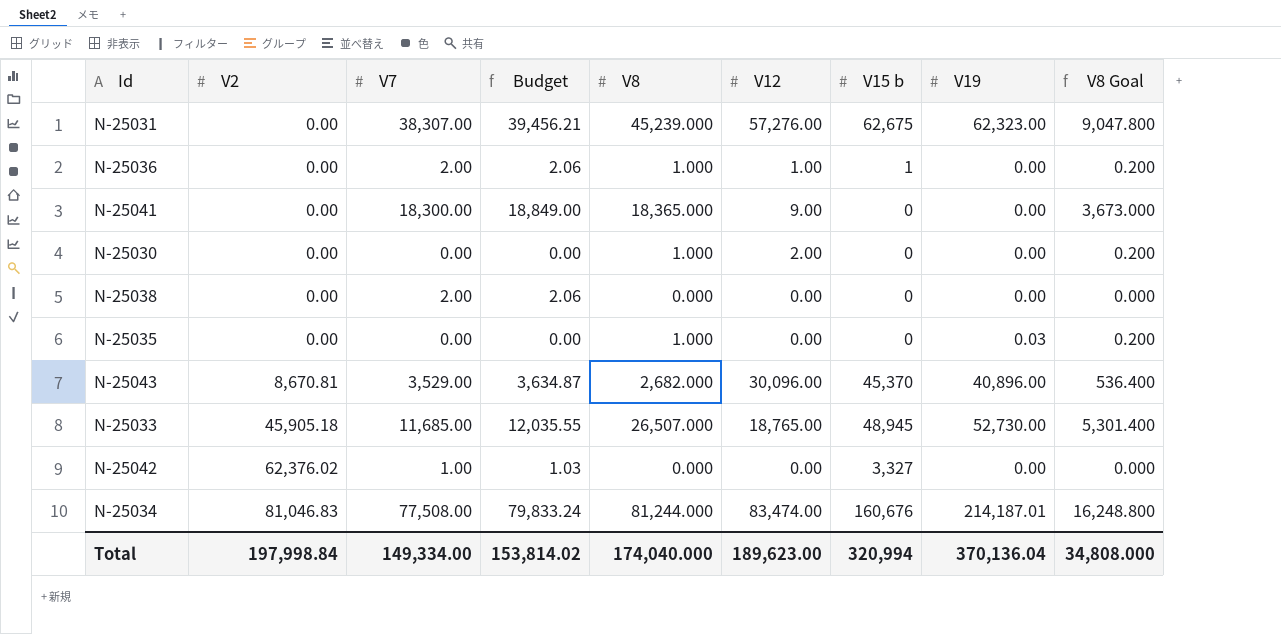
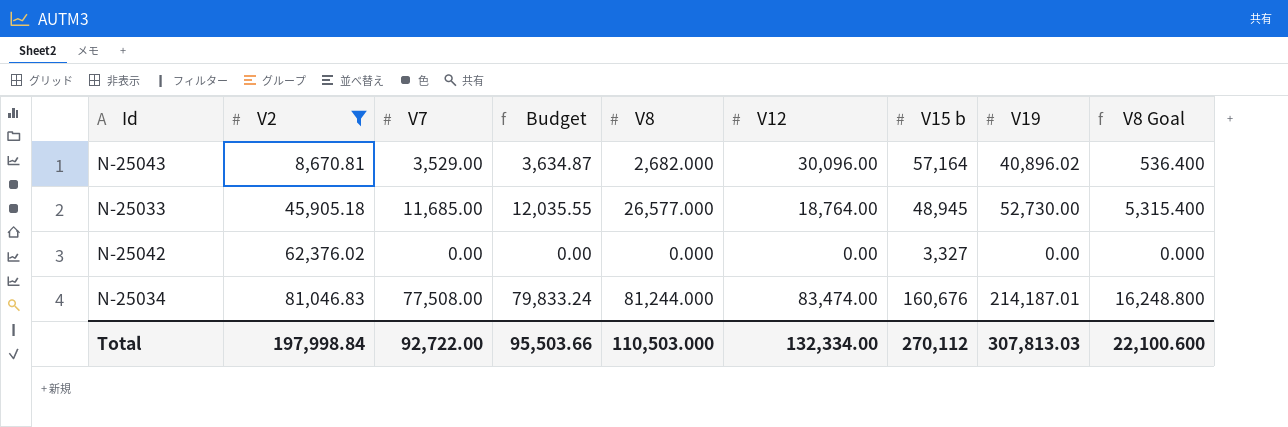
filter: none -> V2 != 0.00
N-25043 | V15 b: 45,370 -> 57,164
N-25043 | V19: 40,896.00 -> 40,896.02
N-25033 | V8: 26,507.000 -> 26,577.000
N-25033 | V12: 18,765.00 -> 18,764.00
N-25033 | V8 Goal: 5,301.400 -> 5,315.400
N-25042 | V7: 1.00 -> 0.00
N-25042 | Budget: 1.03 -> 0.00
Total | V7: 149,334.00 -> 92,722.00
Total | Budget: 153,814.02 -> 95,503.66
Total | V8: 174,040.000 -> 110,503.000
Total | V12: 189,623.00 -> 132,334.00
Total | V15 b: 320,994 -> 270,112
Total | V19: 370,136.04 -> 307,813.03
Total | V8 Goal: 34,808.000 -> 22,100.600

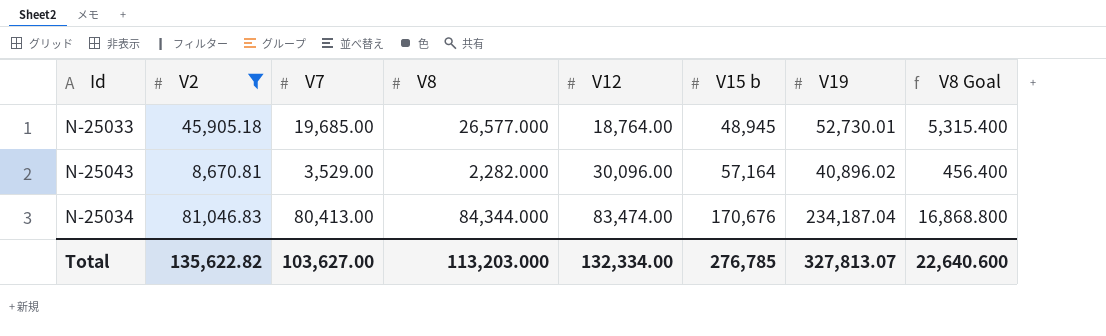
row order: V2 ascending -> V12 ascending
column Budget | formula: [V7] * 1.03 -> none
row N-25042: 62,376.02 | 0.00 | 0.00 | 0.000 | 0.00 | 3,327 | 0.00 | 0.000 -> none
N-25033 | V7: 11,685.00 -> 19,685.00
N-25033 | V19: 52,730.00 -> 52,730.01
N-25043 | V8: 2,682.000 -> 2,282.000
N-25043 | V8 Goal: 536.400 -> 456.400
N-25034 | V7: 77,508.00 -> 80,413.00
N-25034 | V8: 81,244.000 -> 84,344.000
N-25034 | V15 b: 160,676 -> 170,676
N-25034 | V19: 214,187.01 -> 234,187.04
N-25034 | V8 Goal: 16,248.800 -> 16,868.800
Total | V2: 197,998.84 -> 135,622.82
Total | V7: 92,722.00 -> 103,627.00
Total | V8: 110,503.000 -> 113,203.000
Total | V15 b: 270,112 -> 276,785
Total | V19: 307,813.03 -> 327,813.07
Total | V8 Goal: 22,100.600 -> 22,640.600

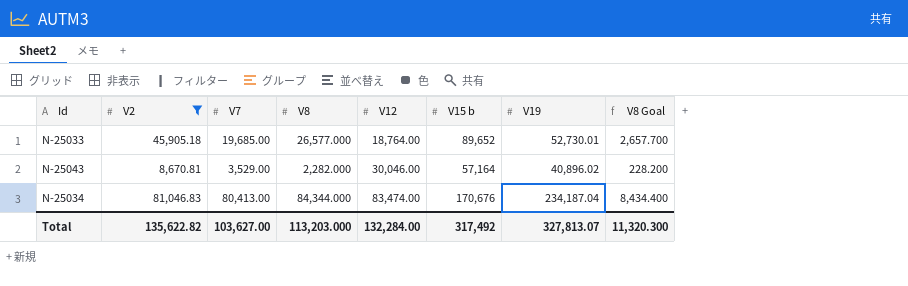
column V8 Goal | formula: [V8] * 0.2 -> [V8] * 0.1
N-25033 | V15 b: 48,945 -> 89,652
N-25043 | V12: 30,096.00 -> 30,046.00
Total | V12: 132,334.00 -> 132,284.00
Total | V15 b: 276,785 -> 317,492
Total | V8 Goal: 22,640.600 -> 11,320.300

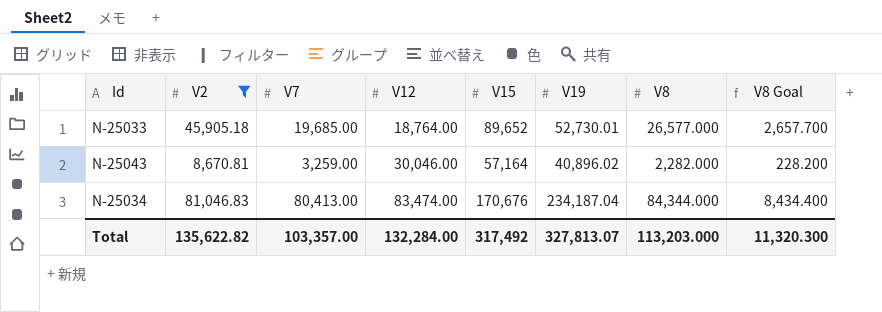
column name: V15 b -> V15
column V8 | position: 4 -> 7
N-25043 | V7: 3,529.00 -> 3,259.00
Total | V7: 103,627.00 -> 103,357.00

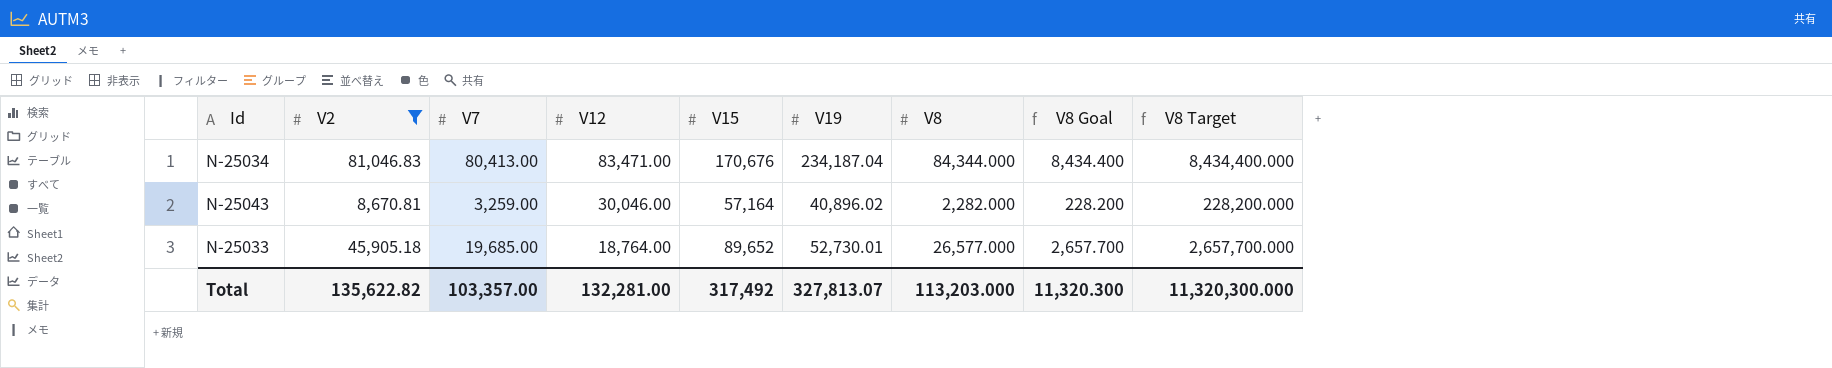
row order: V12 ascending -> V12 descending
column V8 Target | formula: none -> [V8] * 100
N-25034 | V12: 83,474.00 -> 83,471.00
Total | V12: 132,284.00 -> 132,281.00

